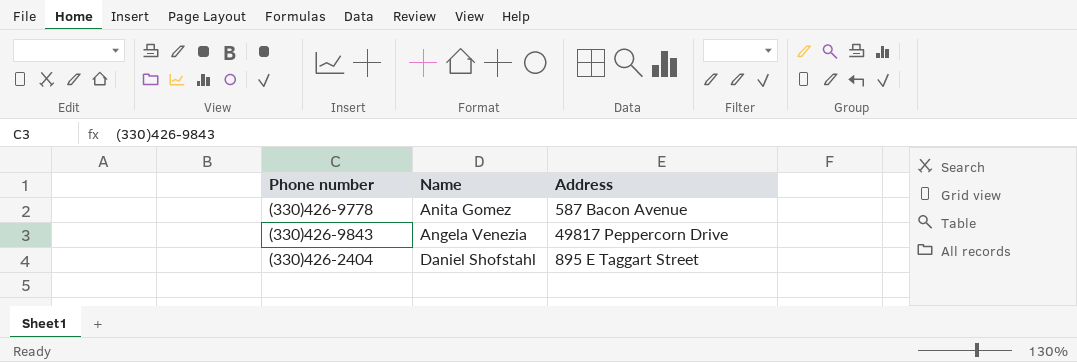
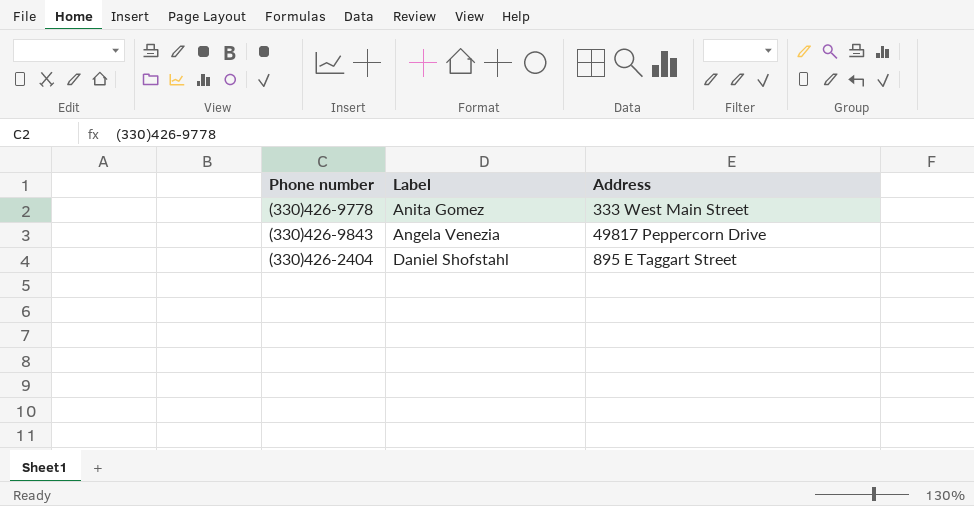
column name: Name -> Label
(330)426-9778 | Address: 587 Bacon Avenue -> 333 West Main Street

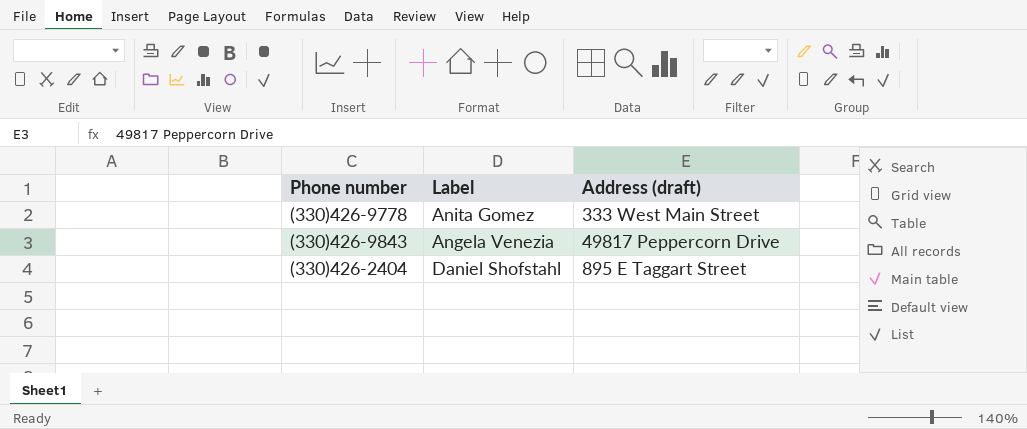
column name: Address -> Address (draft)

